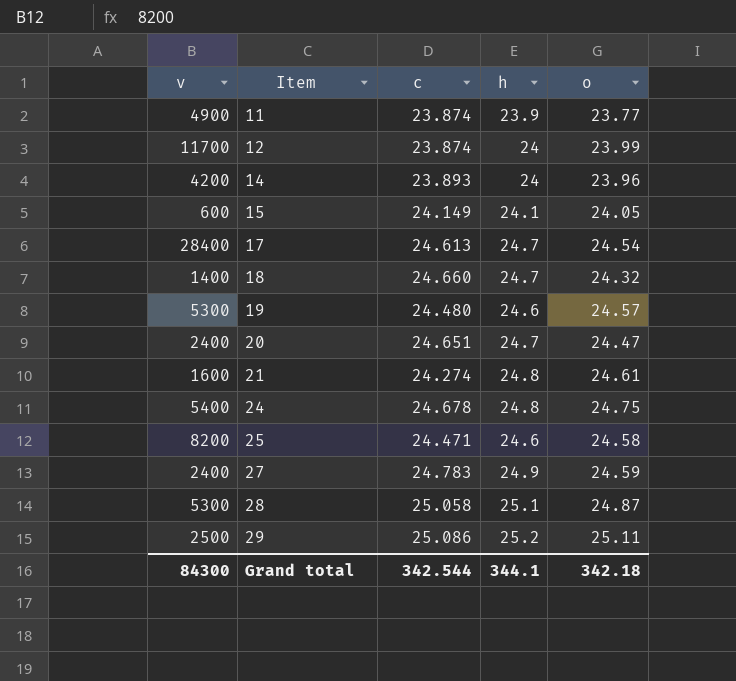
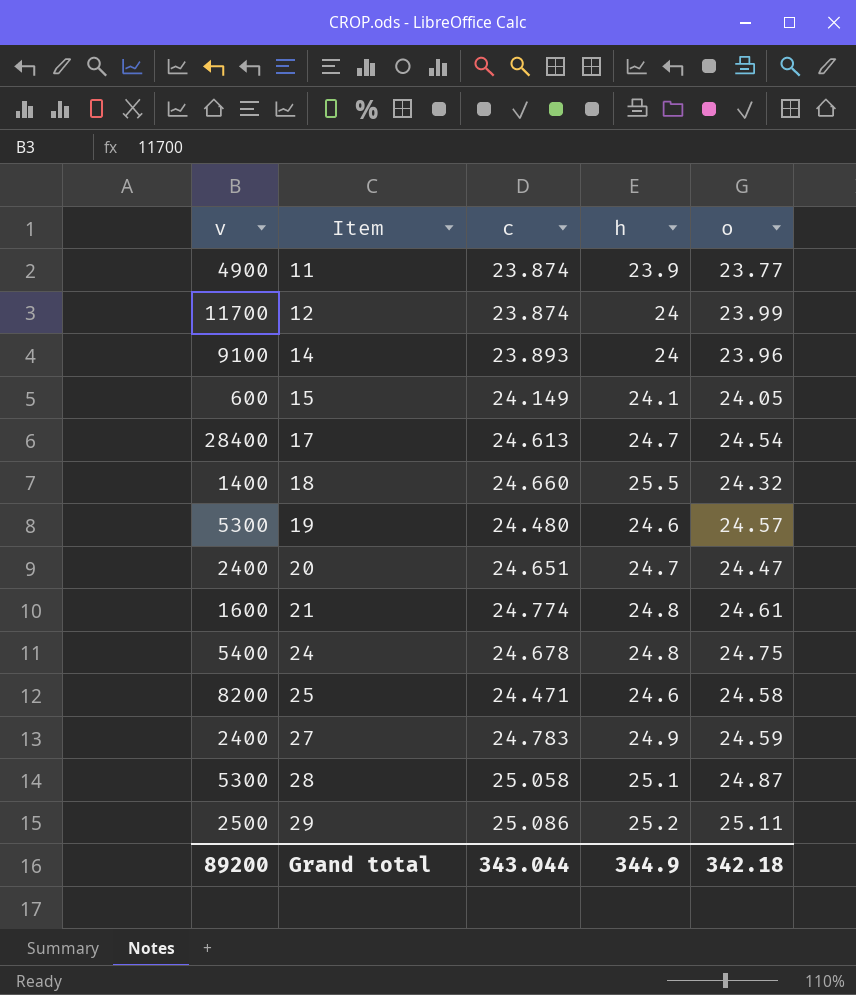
14 | v: 4200 -> 9100
18 | h: 24.7 -> 25.5
21 | c: 24.274 -> 24.774
Grand total | v: 84300 -> 89200
Grand total | c: 342.544 -> 343.044
Grand total | h: 344.1 -> 344.9

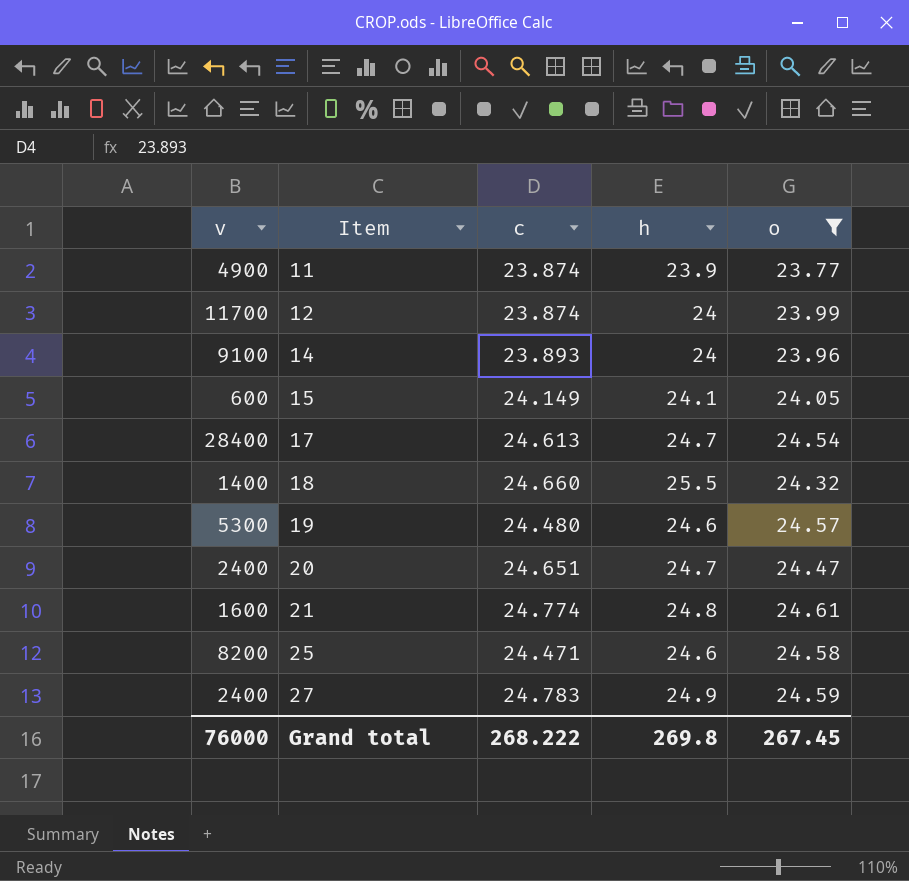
filter: none -> o <= 24.61
Grand total | v: 89200 -> 76000
Grand total | c: 343.044 -> 268.222
Grand total | h: 344.9 -> 269.8
Grand total | o: 342.18 -> 267.45

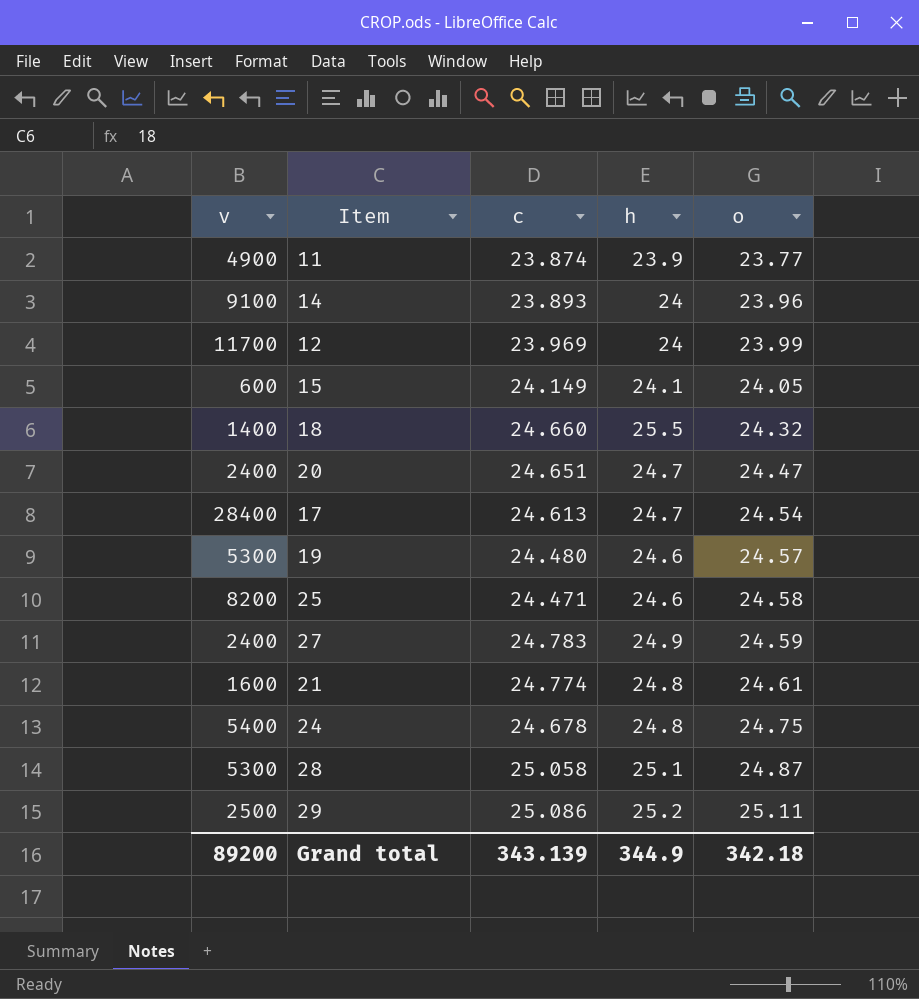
filter: o <= 24.61 -> none
row order: Item ascending -> o ascending
12 | c: 23.874 -> 23.969
Grand total | v: 76000 -> 89200
Grand total | c: 268.222 -> 343.139
Grand total | h: 269.8 -> 344.9
Grand total | o: 267.45 -> 342.18

